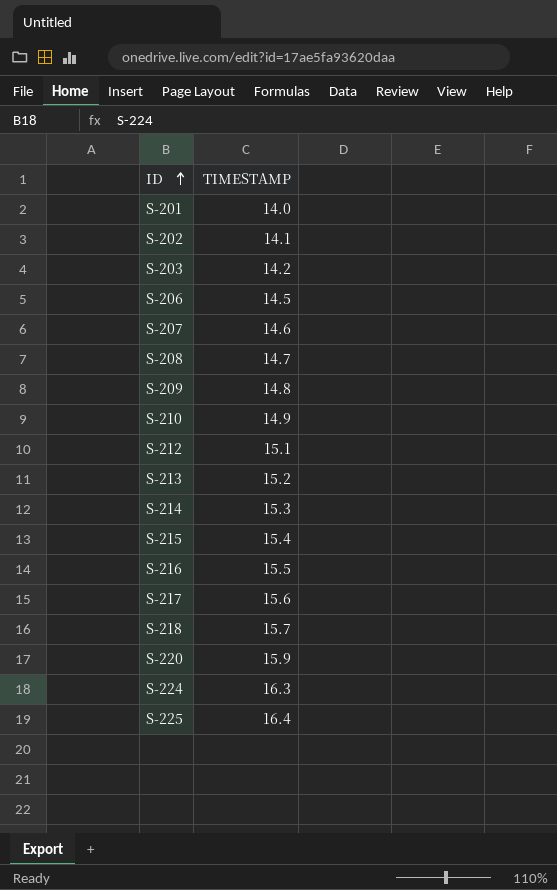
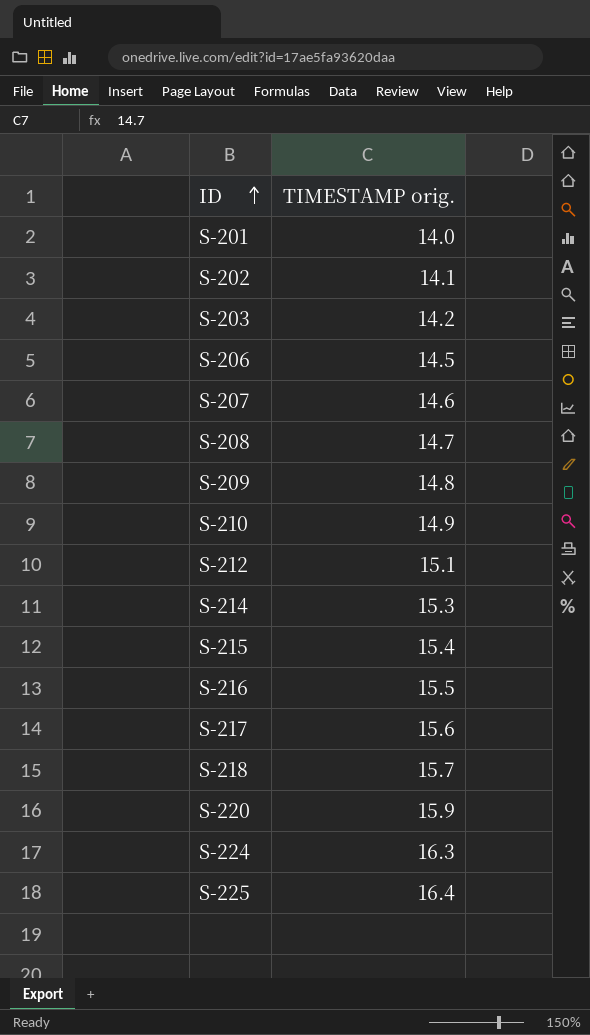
column name: TIMESTAMP -> TIMESTAMP orig.
row S-213: 15.2 -> none

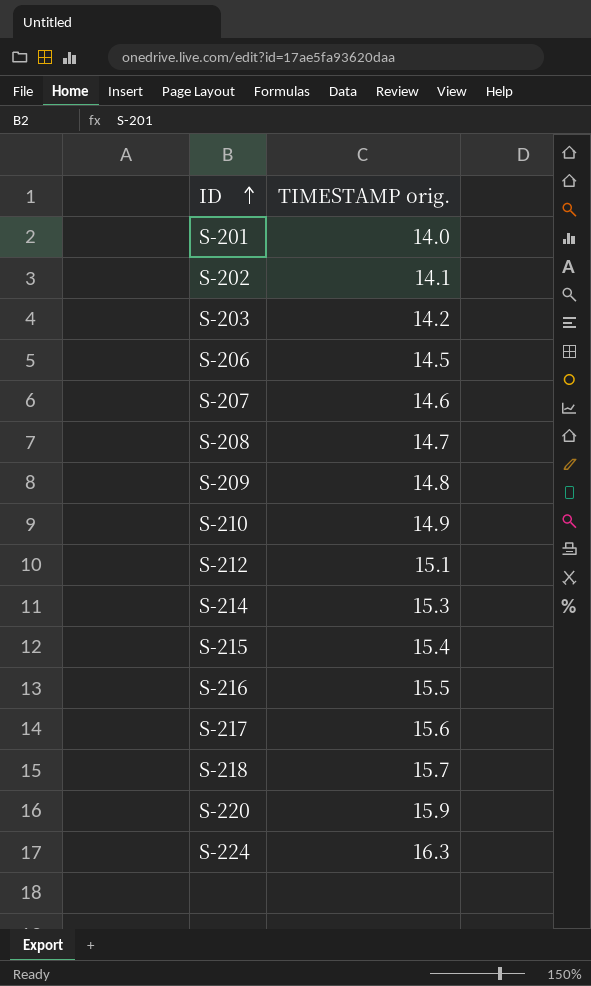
row S-225: 16.4 -> none

